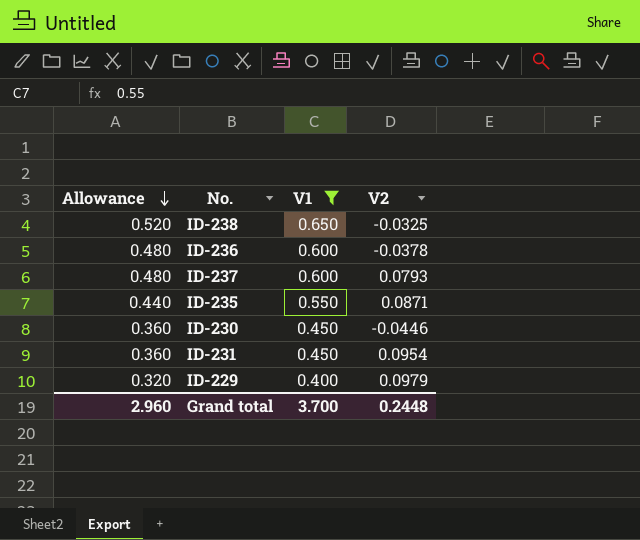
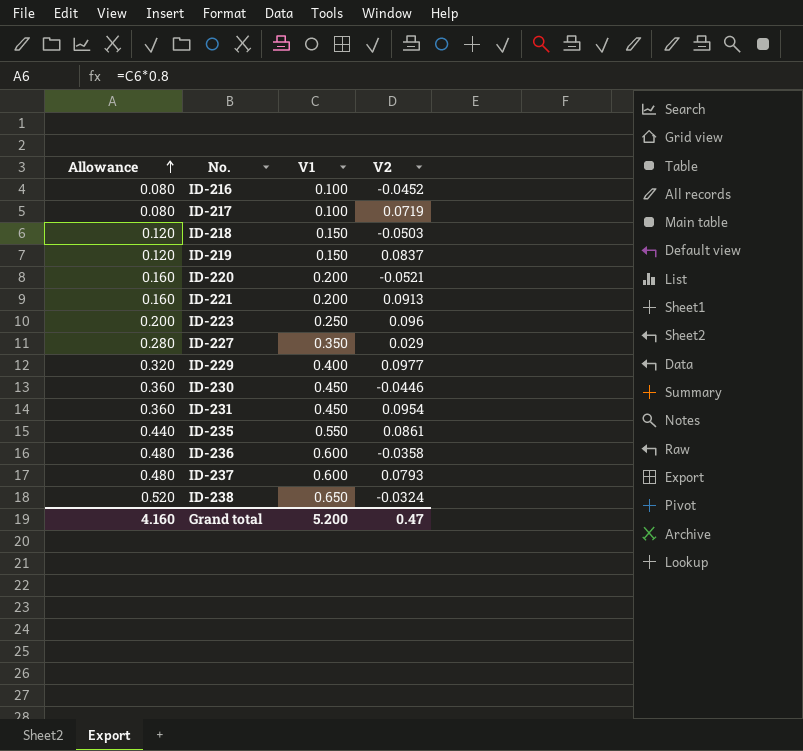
filter: V1 >= 0.400 -> none
row order: Allowance descending -> Allowance ascending
ID-229 | V2: 0.0979 -> 0.0977
ID-235 | V2: 0.0871 -> 0.0861
ID-236 | V2: -0.0378 -> -0.0358
ID-238 | V2: -0.0325 -> -0.0324
Grand total | Allowance: 2.960 -> 4.160
Grand total | V1: 3.700 -> 5.200
Grand total | V2: 0.2448 -> 0.47

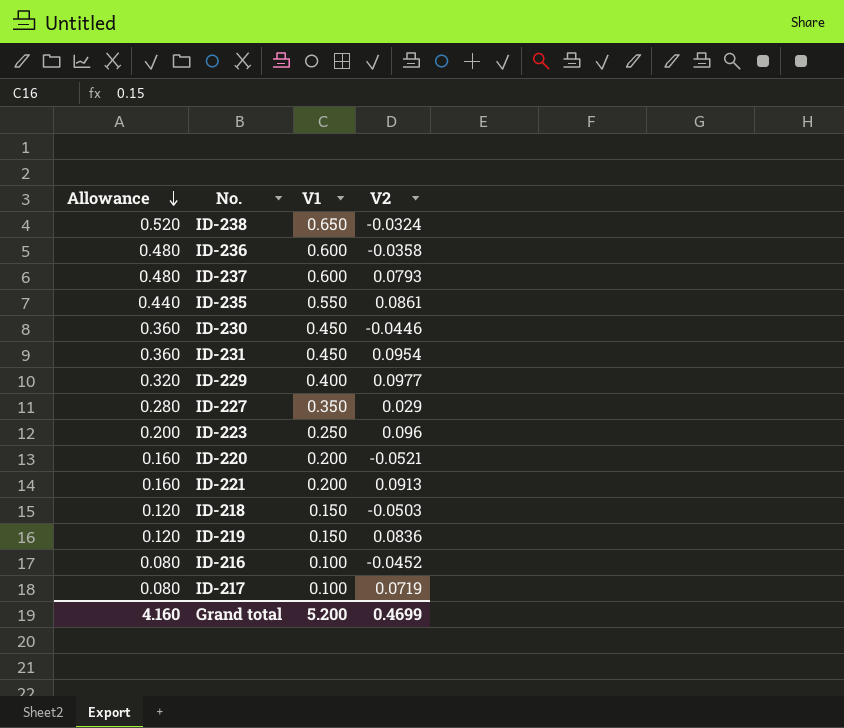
row order: Allowance ascending -> Allowance descending
ID-219 | V2: 0.0837 -> 0.0836
Grand total | V2: 0.47 -> 0.4699

